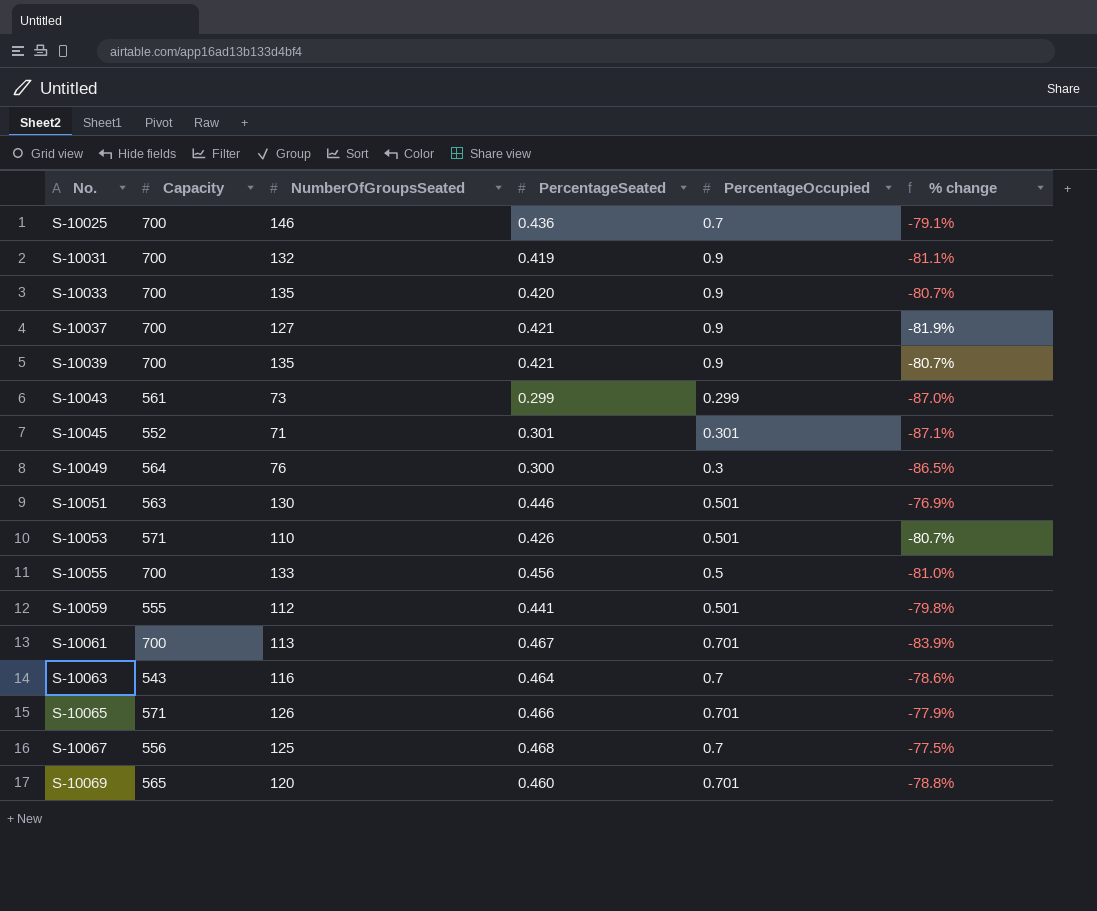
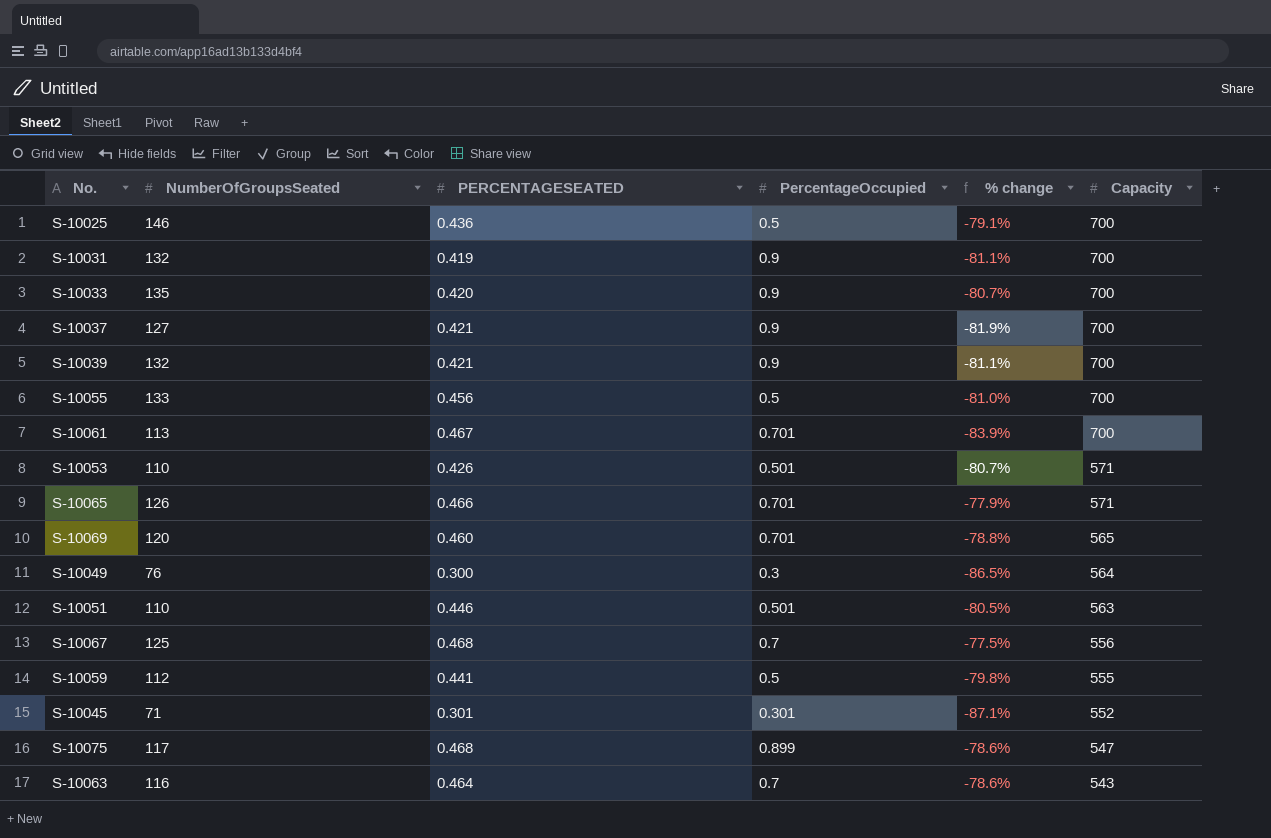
row order: No. ascending -> Capacity descending
column name: PercentageSeated -> PERCENTAGESEATED
column Capacity | position: 2 -> 6
row S-10043: 561 | 73 | 0.299 | 0.299 | -87.0% -> none
S-10025 | PercentageOccupied: 0.7 -> 0.5
S-10039 | NumberOfGroupsSeated: 135 -> 132
S-10039 | % change: -80.7% -> -81.1%
S-10051 | NumberOfGroupsSeated: 130 -> 110
S-10051 | % change: -76.9% -> -80.5%
S-10059 | PercentageOccupied: 0.501 -> 0.5
row S-10075: none -> 117 | 0.468 | 0.899 | -78.6% | 547

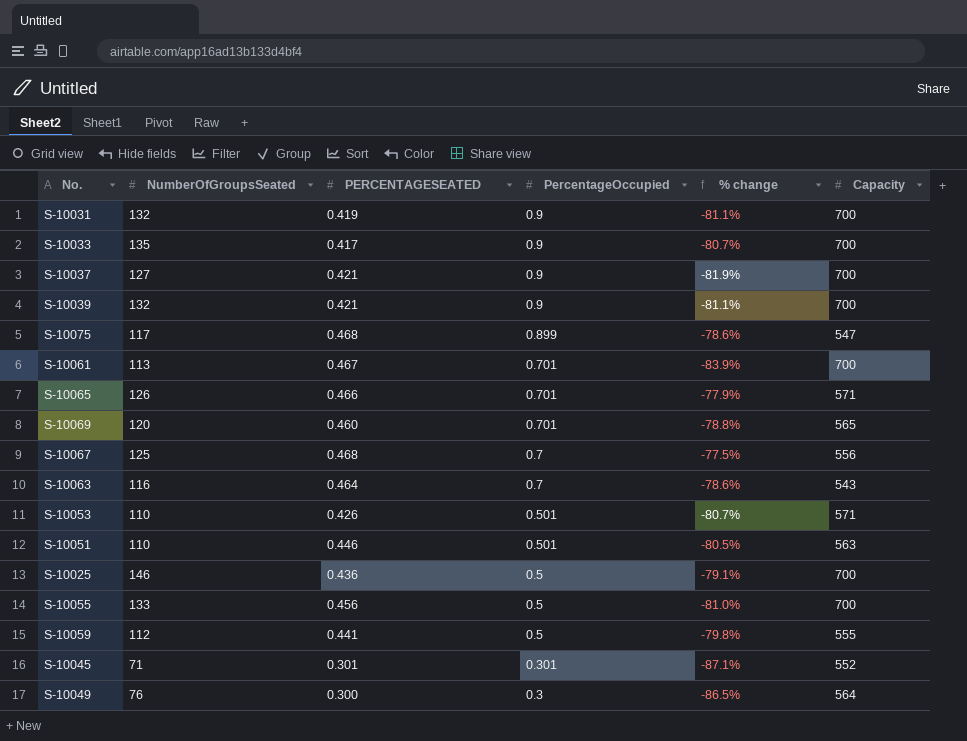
row order: Capacity descending -> PercentageOccupied descending
S-10033 | PERCENTAGESEATED: 0.420 -> 0.417

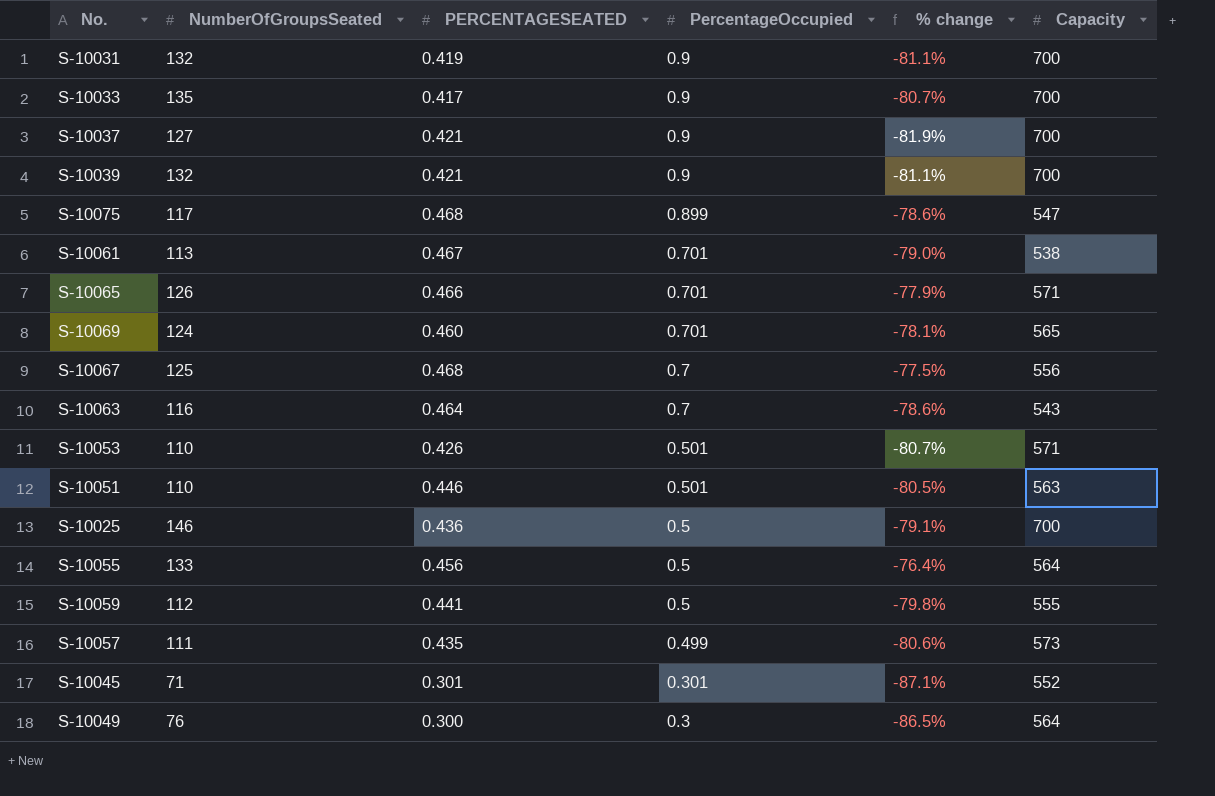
S-10061 | % change: -83.9% -> -79.0%
S-10061 | Capacity: 700 -> 538
S-10069 | NumberOfGroupsSeated: 120 -> 124
S-10069 | % change: -78.8% -> -78.1%
S-10055 | % change: -81.0% -> -76.4%
S-10055 | Capacity: 700 -> 564
row S-10057: none -> 111 | 0.435 | 0.499 | -80.6% | 573

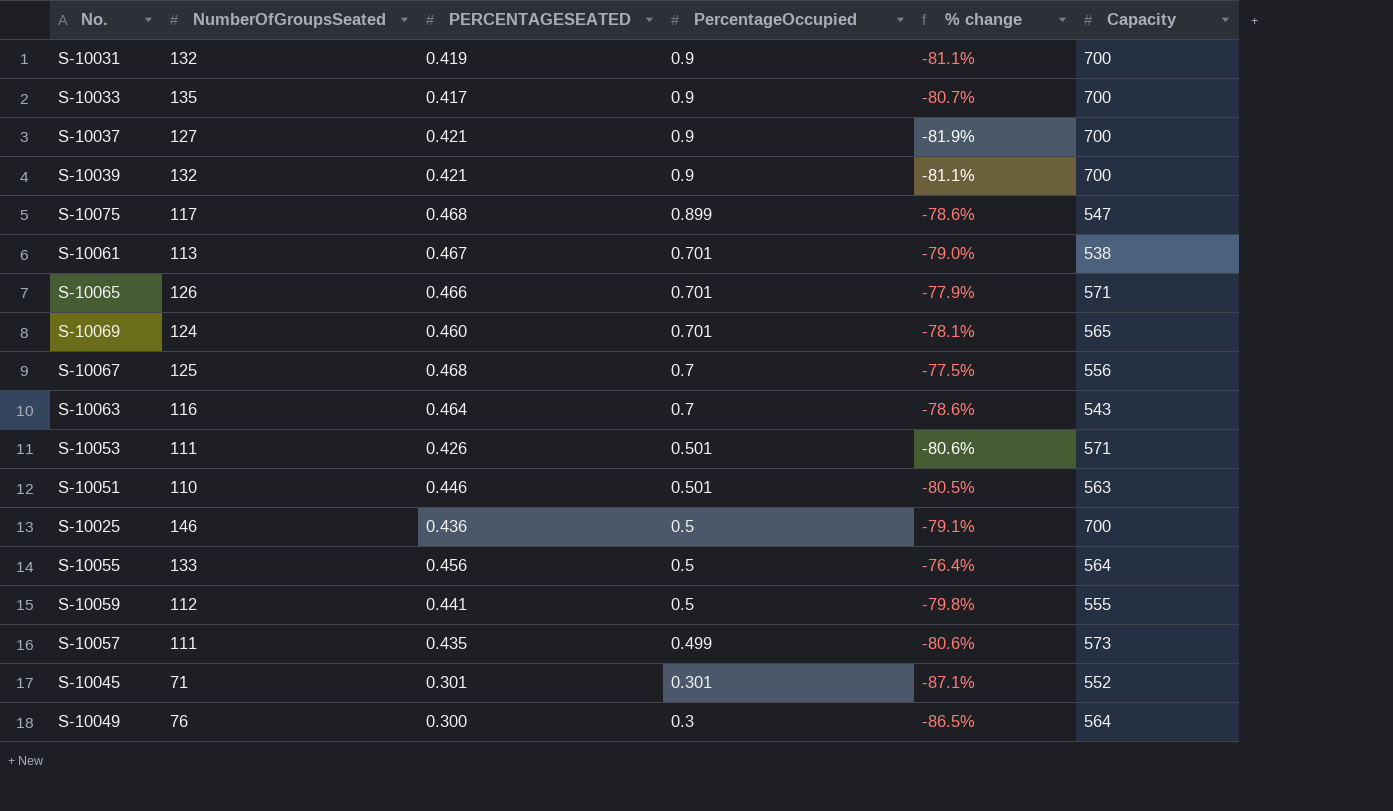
S-10053 | NumberOfGroupsSeated: 110 -> 111
S-10053 | % change: -80.7% -> -80.6%

